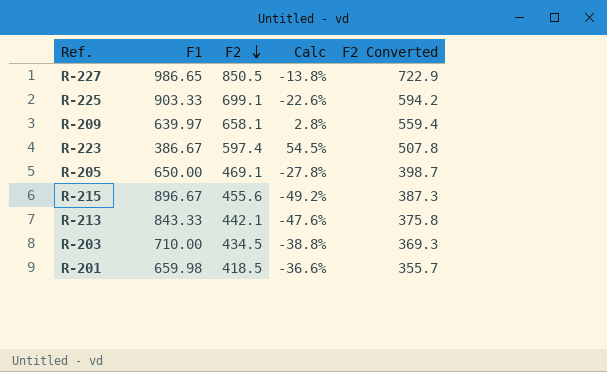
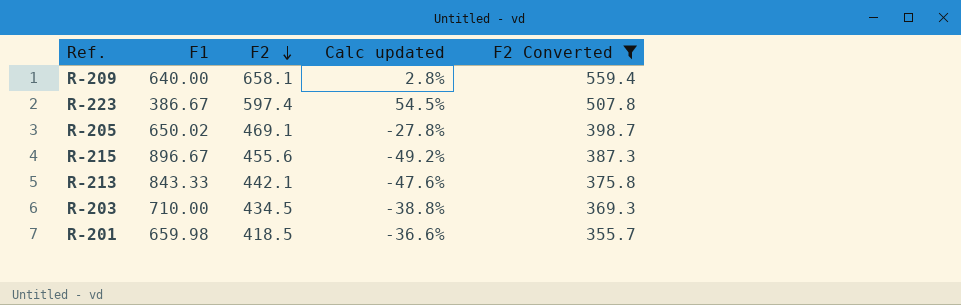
filter: none -> F2 Converted <= 559.4
column name: Calc -> Calc updated
R-209 | F1: 639.97 -> 640.00
R-205 | F1: 650.00 -> 650.02

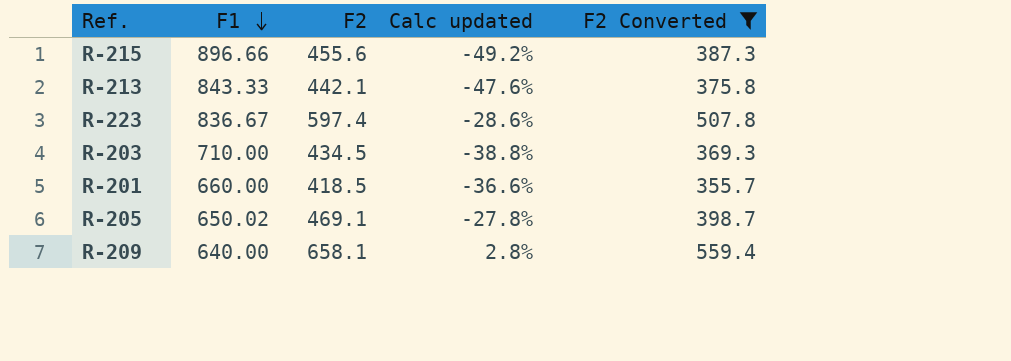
row order: F2 descending -> F1 descending
R-215 | F1: 896.67 -> 896.66
R-223 | F1: 386.67 -> 836.67
R-223 | Calc updated: 54.5% -> -28.6%
R-201 | F1: 659.98 -> 660.00

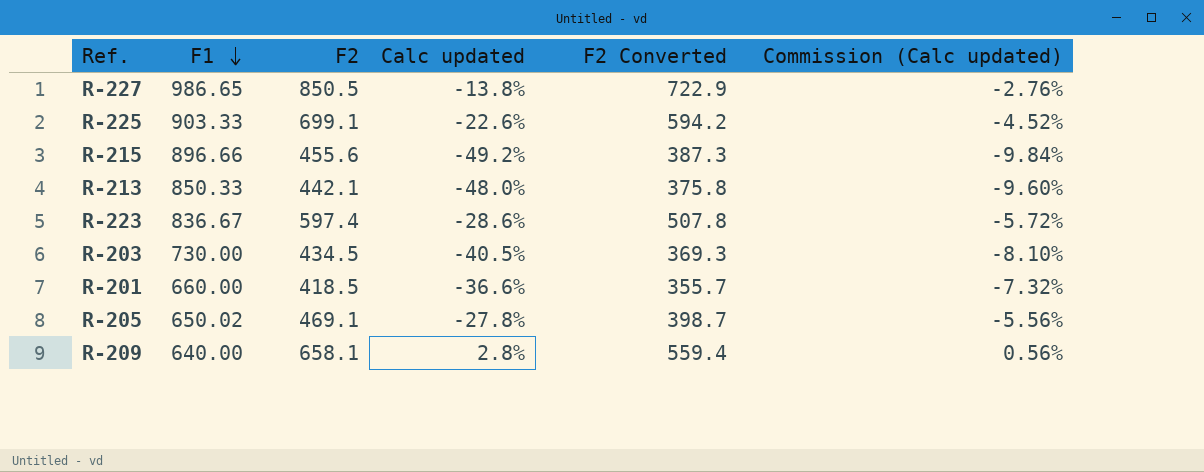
filter: F2 Converted <= 559.4 -> none
column Commission (Calc updated) | formula: none -> [Calc updated] * 0.2
R-213 | F1: 843.33 -> 850.33
R-213 | Calc updated: -47.6% -> -48.0%
R-203 | F1: 710.00 -> 730.00
R-203 | Calc updated: -38.8% -> -40.5%

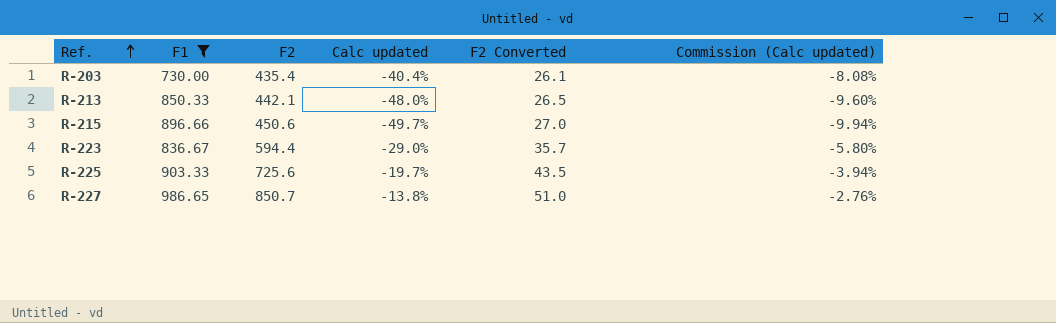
filter: none -> F1 >= 730.00
row order: F1 descending -> Ref. ascending
column F2 Converted | formula: [F2] * 0.85 -> [F2] * 0.06
R-203 | F2: 434.5 -> 435.4
R-203 | Calc updated: -40.5% -> -40.4%
R-203 | Commission (Calc updated): -8.10% -> -8.08%
R-215 | F2: 455.6 -> 450.6
R-215 | Calc updated: -49.2% -> -49.7%
R-215 | Commission (Calc updated): -9.84% -> -9.94%
R-223 | F2: 597.4 -> 594.4
R-223 | Calc updated: -28.6% -> -29.0%
R-223 | Commission (Calc updated): -5.72% -> -5.80%
R-225 | F2: 699.1 -> 725.6
R-225 | Calc updated: -22.6% -> -19.7%
R-225 | Commission (Calc updated): -4.52% -> -3.94%
R-227 | F2: 850.5 -> 850.7

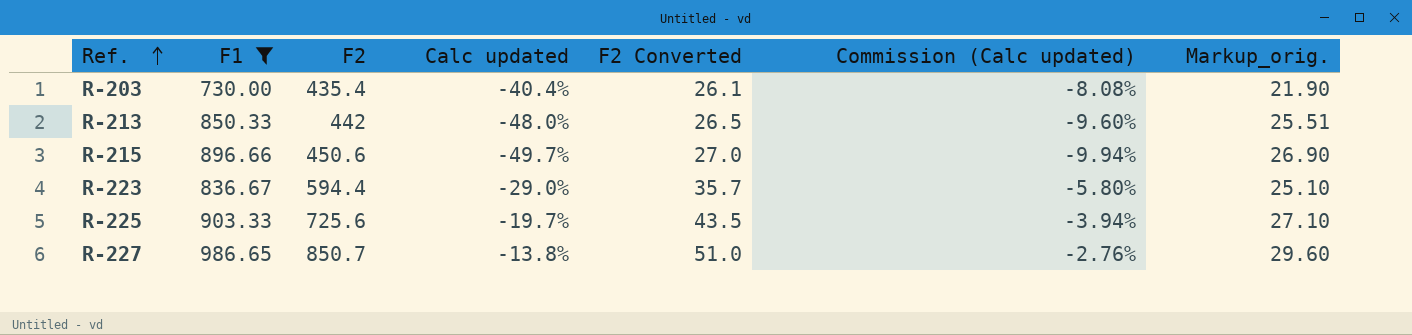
column Markup_orig. | formula: none -> [F1] * 0.03
R-213 | F2: 442.1 -> 442

